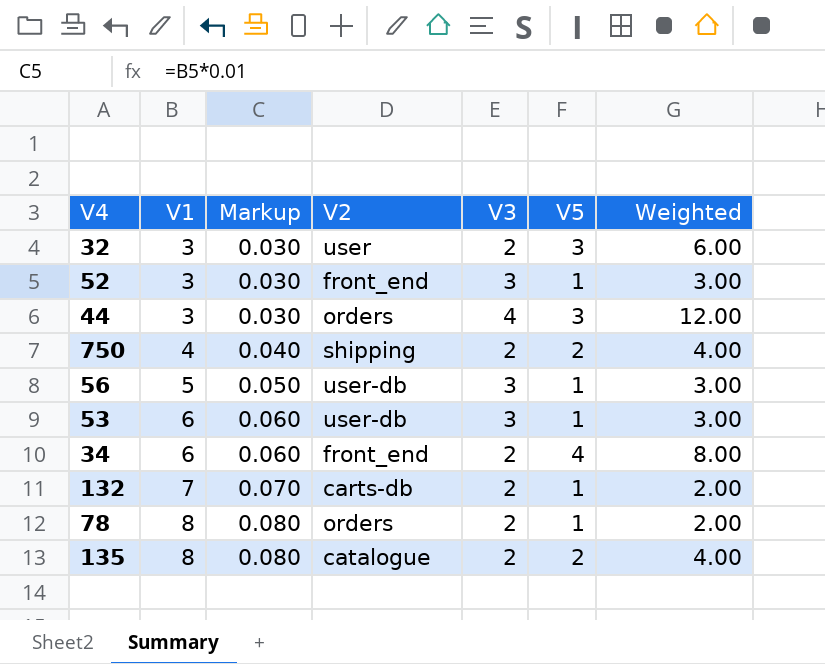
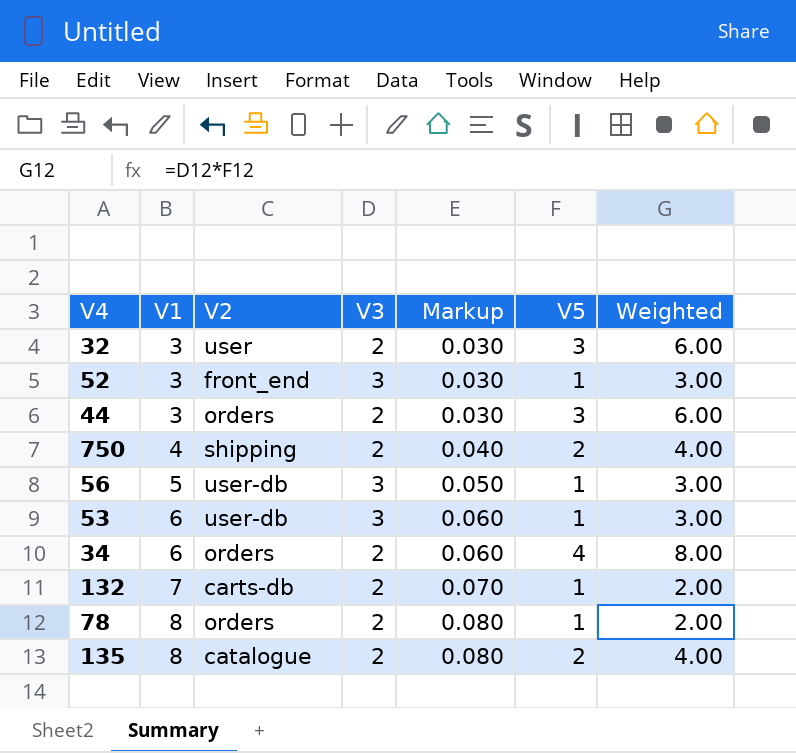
column Markup | position: 3 -> 5
44 | V3: 4 -> 2
44 | Weighted: 12.00 -> 6.00
34 | V2: front_end -> orders

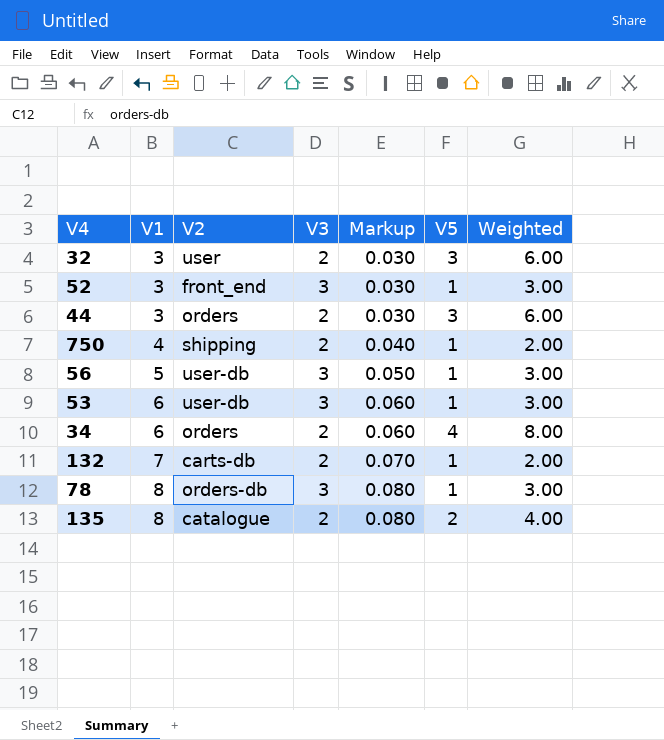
750 | V5: 2 -> 1
750 | Weighted: 4.00 -> 2.00
78 | V2: orders -> orders-db
78 | V3: 2 -> 3
78 | Weighted: 2.00 -> 3.00

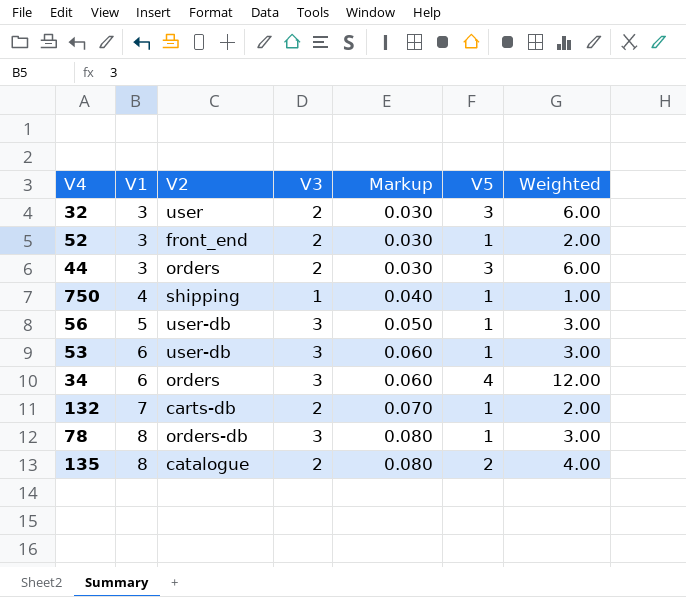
52 | V3: 3 -> 2
52 | Weighted: 3.00 -> 2.00
750 | V3: 2 -> 1
750 | Weighted: 2.00 -> 1.00
34 | V3: 2 -> 3
34 | Weighted: 8.00 -> 12.00

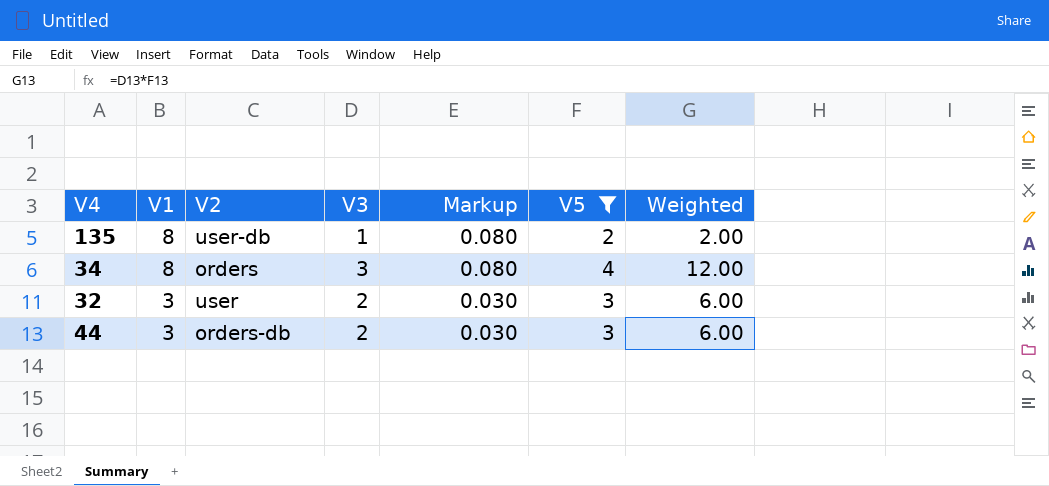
filter: none -> V5 != 1
row order: V1 ascending -> V1 descending
135 | V2: catalogue -> user-db
135 | V3: 2 -> 1
135 | Weighted: 4.00 -> 2.00
34 | V1: 6 -> 8
34 | Markup: 0.060 -> 0.080
44 | V2: orders -> orders-db

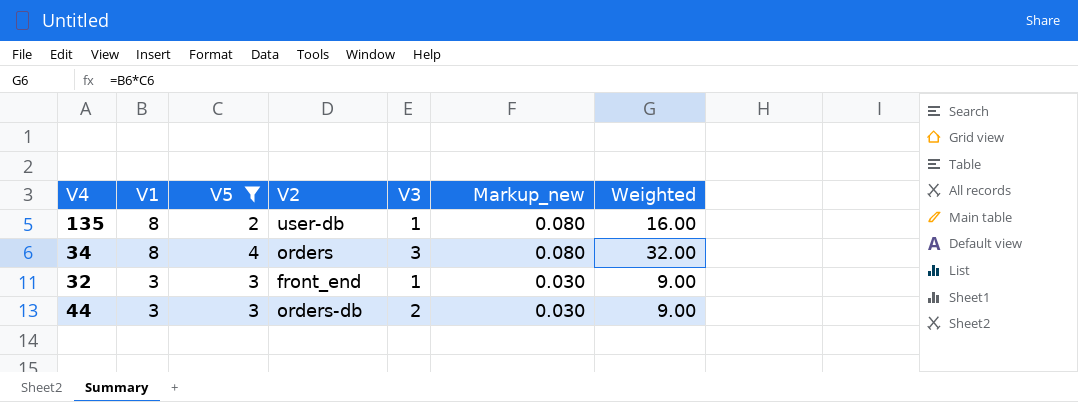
column V5 | position: 6 -> 3
column name: Markup -> Markup_new
column Weighted | formula: [V3] * [V5] -> [V1] * [V5]
32 | V2: user -> front_end
32 | V3: 2 -> 1

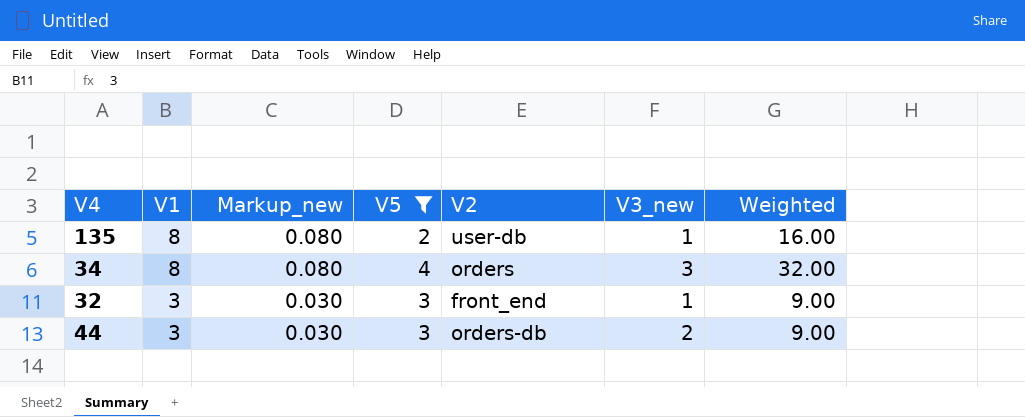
column Markup_new | position: 6 -> 3
column name: V3 -> V3_new

